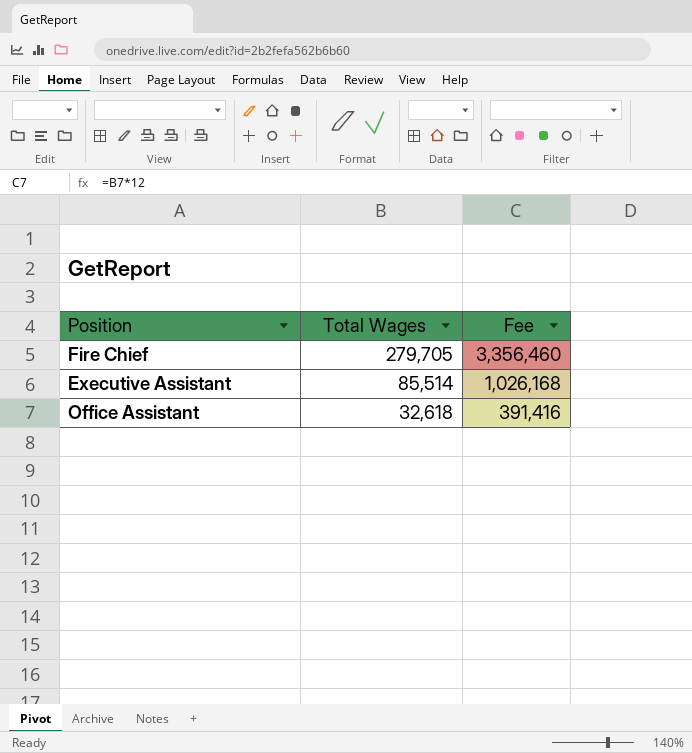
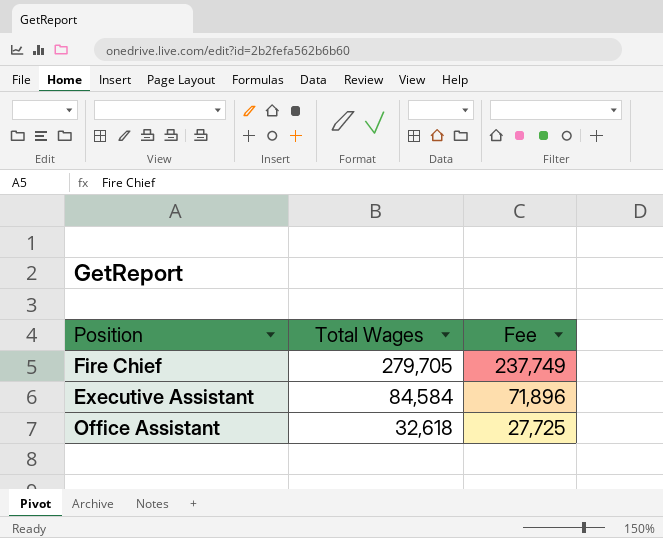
column Fee | formula: [Total Wages] * 12 -> [Total Wages] * 0.85
Executive Assistant | Total Wages: 85,514 -> 84,584

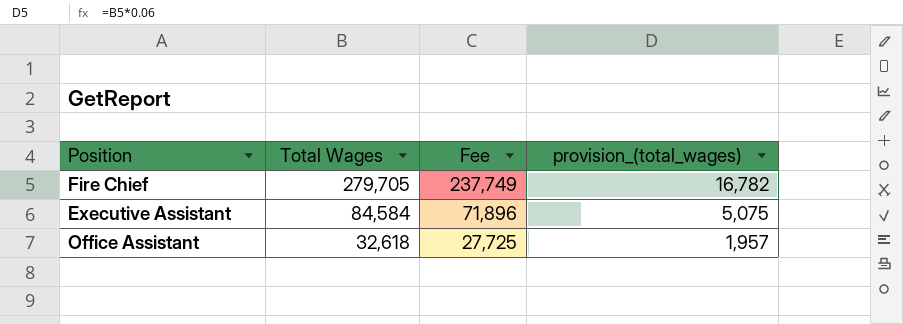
column provision_(total_wages) | formula: none -> [Total Wages] * 0.06

